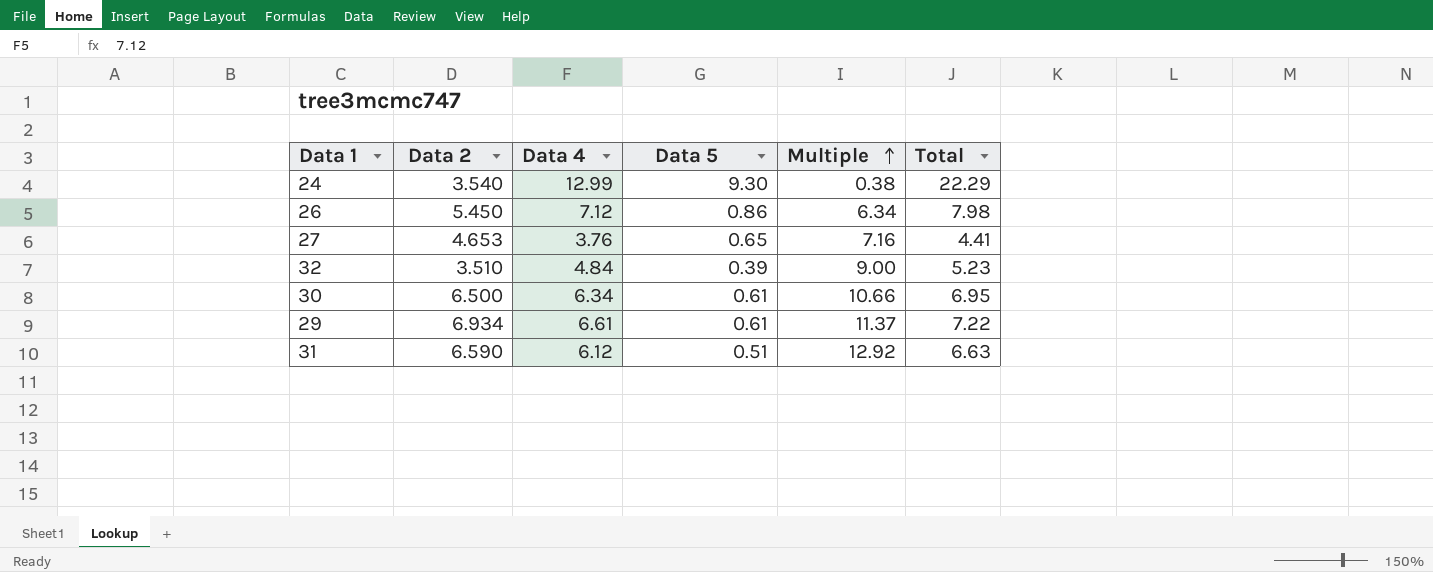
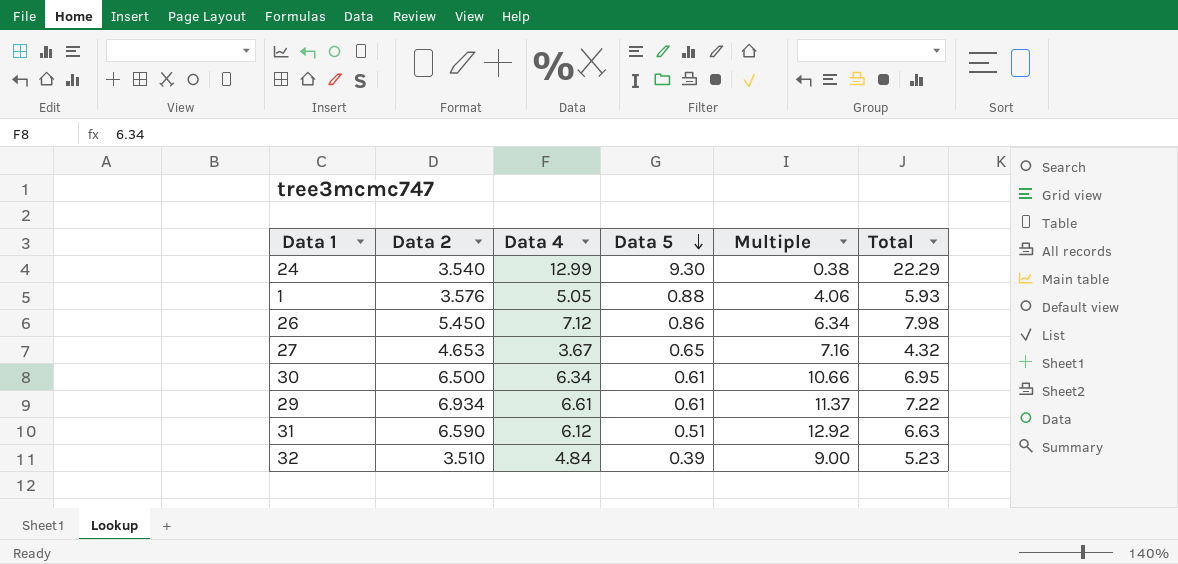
row order: Multiple ascending -> Data 5 descending
row 1: none -> 3.576 | 5.05 | 0.88 | 4.06 | 5.93
27 | Data 4: 3.76 -> 3.67
27 | Total: 4.41 -> 4.32

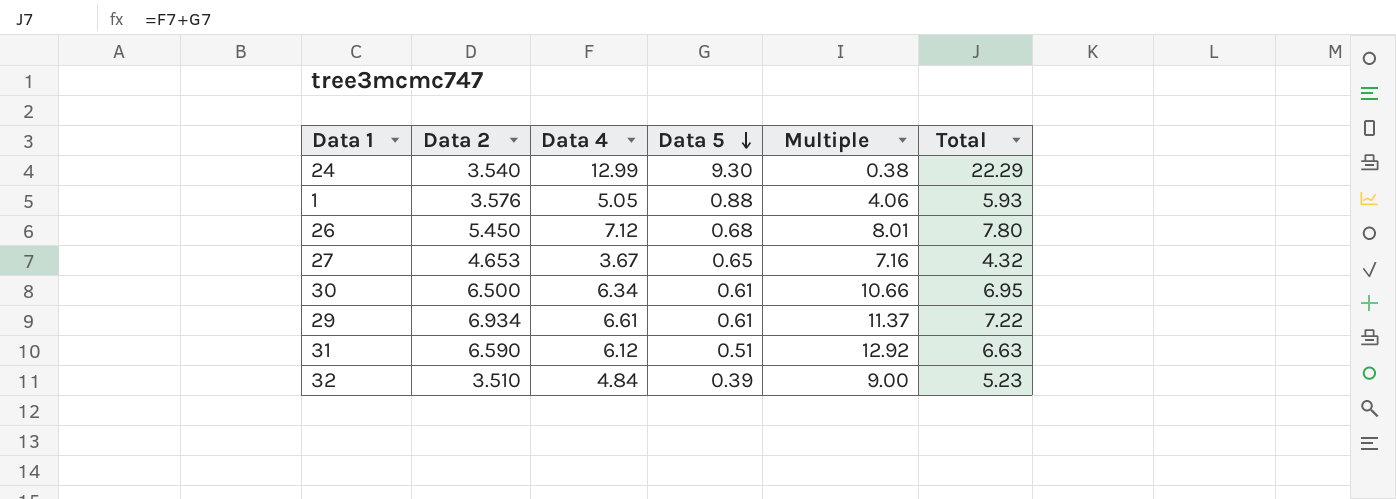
26 | Data 5: 0.86 -> 0.68
26 | Multiple: 6.34 -> 8.01
26 | Total: 7.98 -> 7.80

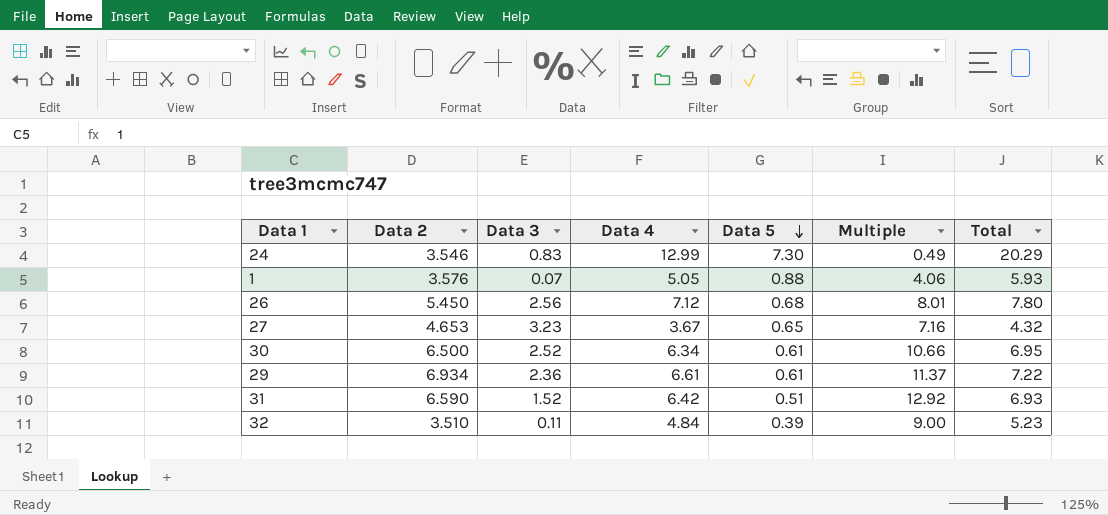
column Data 3 | position: none -> 3
24 | Data 2: 3.540 -> 3.546
24 | Data 5: 9.30 -> 7.30
24 | Multiple: 0.38 -> 0.49
24 | Total: 22.29 -> 20.29
31 | Data 4: 6.12 -> 6.42
31 | Total: 6.63 -> 6.93

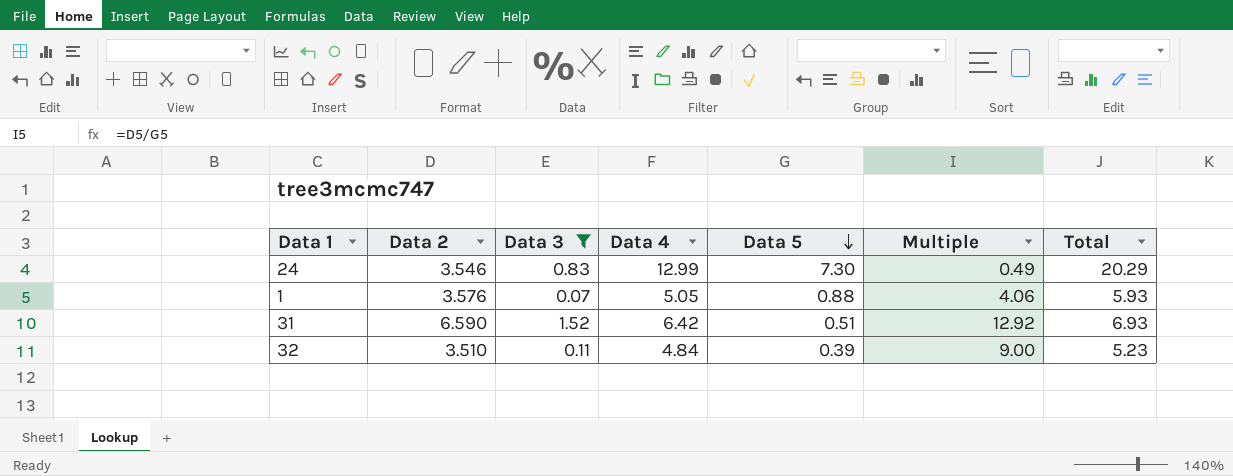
filter: none -> Data 3 <= 1.52

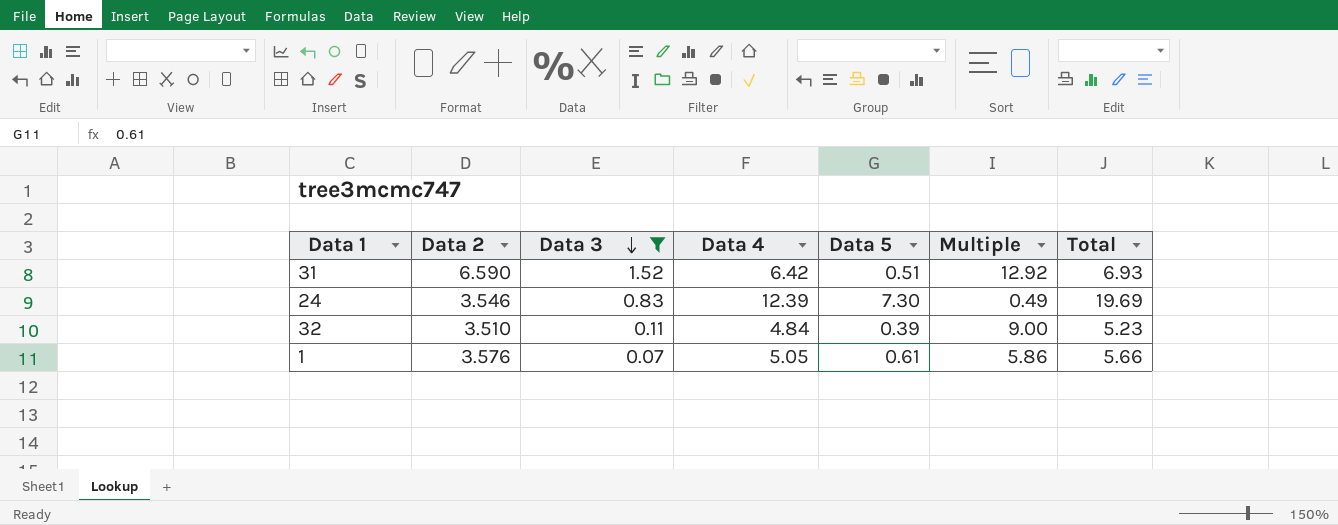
row order: Data 5 descending -> Data 3 descending
24 | Data 4: 12.99 -> 12.39
24 | Total: 20.29 -> 19.69
1 | Data 5: 0.88 -> 0.61
1 | Multiple: 4.06 -> 5.86
1 | Total: 5.93 -> 5.66

